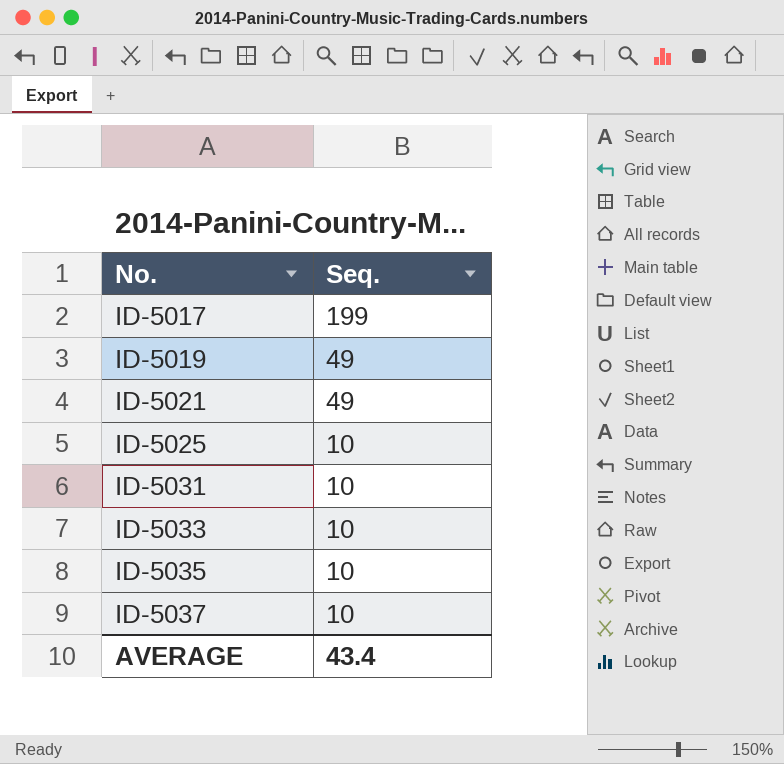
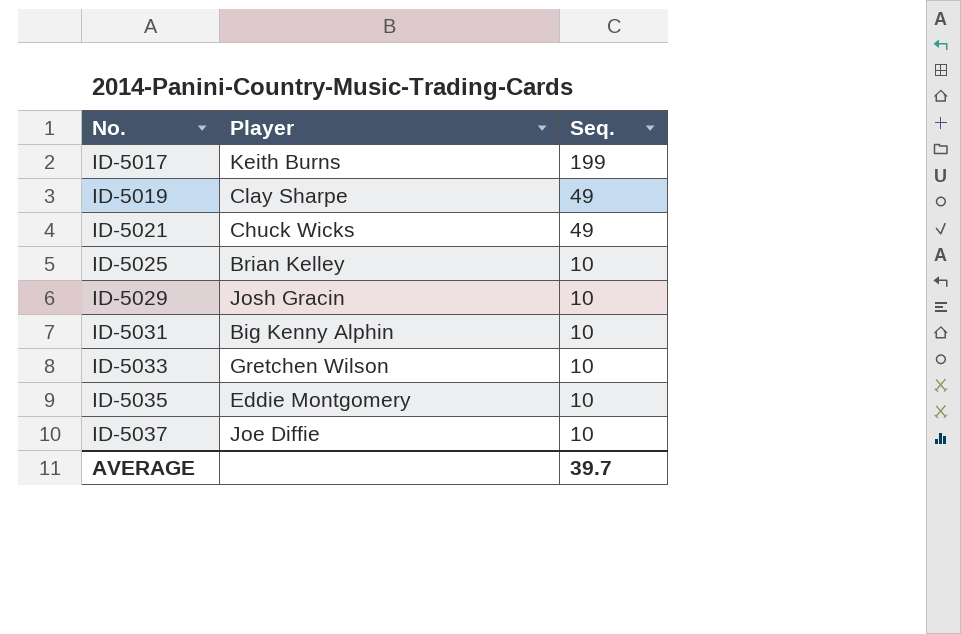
column Player | position: none -> 2
row ID-5029: none -> Josh Gracin | 10
AVERAGE | Seq.: 43.4 -> 39.7

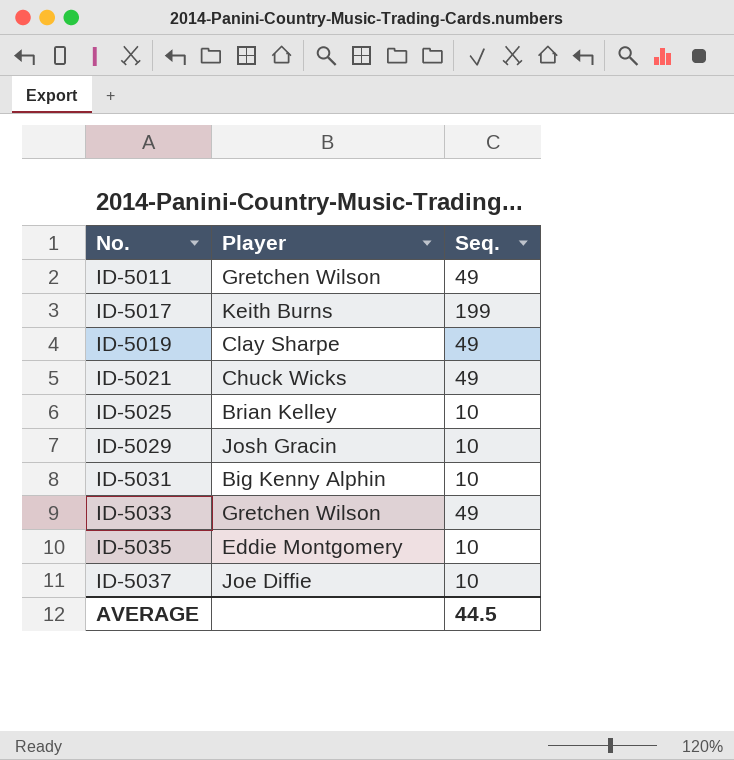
row ID-5011: none -> Gretchen Wilson | 49
ID-5033 | Seq.: 10 -> 49
AVERAGE | Seq.: 39.7 -> 44.5

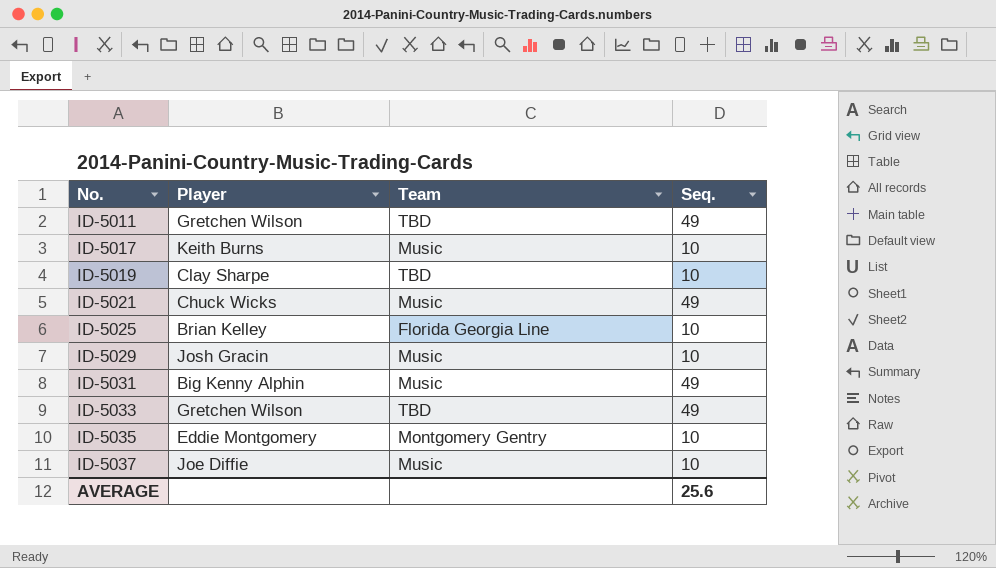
column Team | position: none -> 3
ID-5017 | Seq.: 199 -> 10
ID-5019 | Seq.: 49 -> 10
ID-5031 | Seq.: 10 -> 49
AVERAGE | Seq.: 44.5 -> 25.6

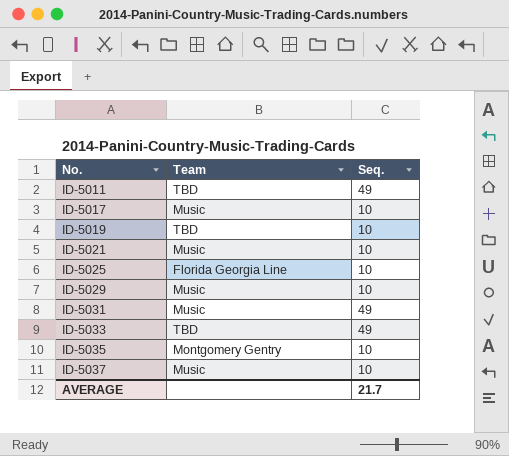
column Player | position: 2 -> none
ID-5021 | Seq.: 49 -> 10
AVERAGE | Seq.: 25.6 -> 21.7

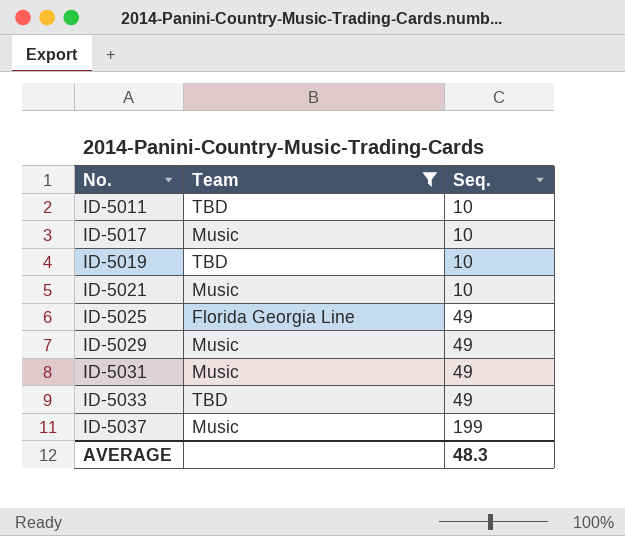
filter: none -> Team != Montgomery Gentry
ID-5011 | Seq.: 49 -> 10
ID-5025 | Seq.: 10 -> 49
ID-5029 | Seq.: 10 -> 49
ID-5037 | Seq.: 10 -> 199
AVERAGE | Seq.: 21.7 -> 48.3

